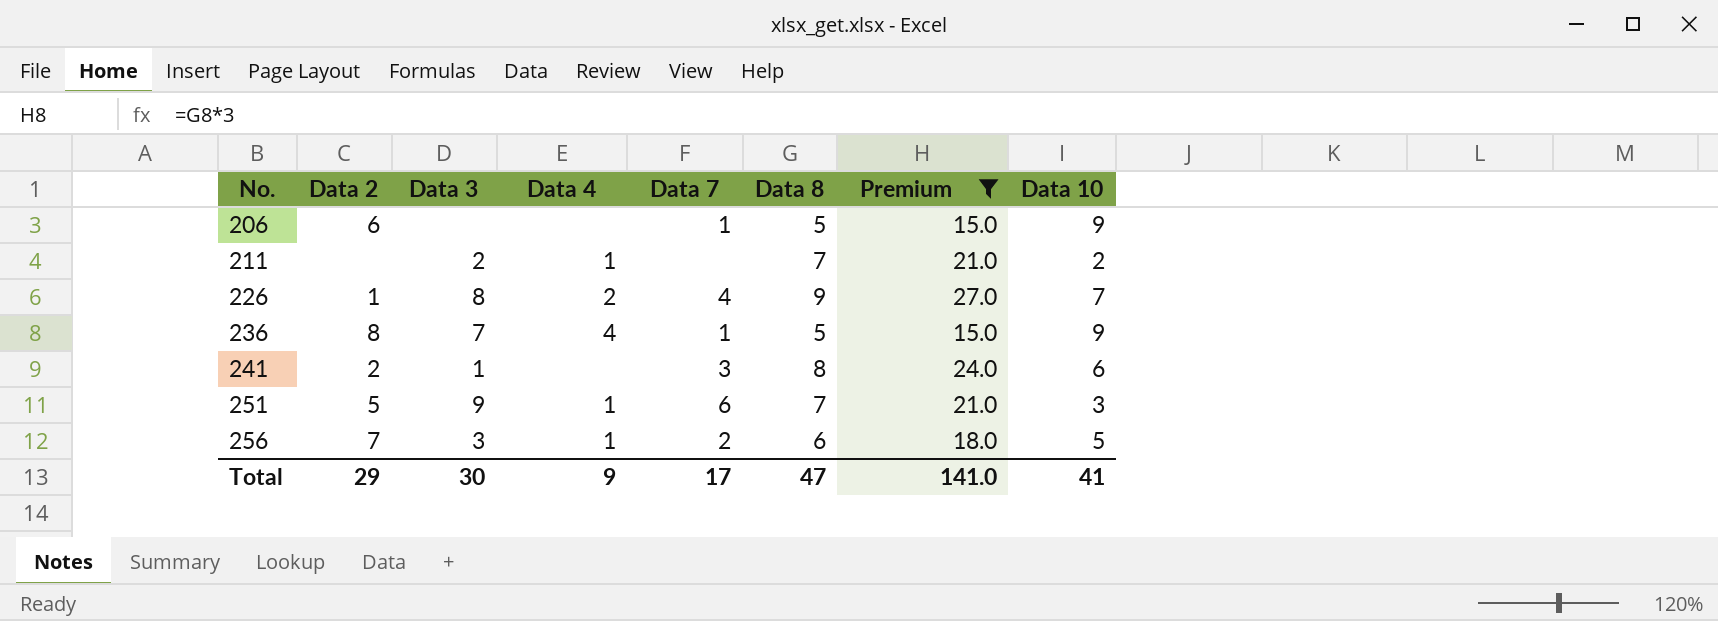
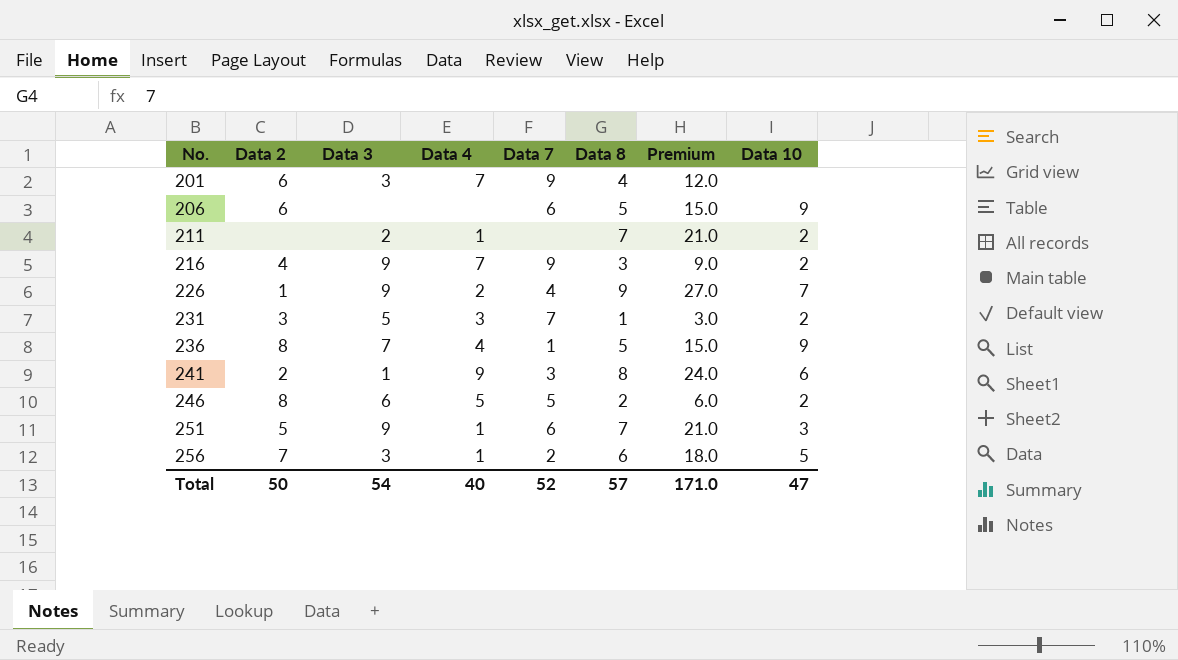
filter: Premium >= 15.0 -> none
206 | Data 7: 1 -> 6
226 | Data 3: 8 -> 9
241 | Data 4: none -> 9
Total | Data 2: 29 -> 50
Total | Data 3: 30 -> 54
Total | Data 4: 9 -> 40
Total | Data 7: 17 -> 52
Total | Data 8: 47 -> 57
Total | Premium: 141.0 -> 171.0
Total | Data 10: 41 -> 47

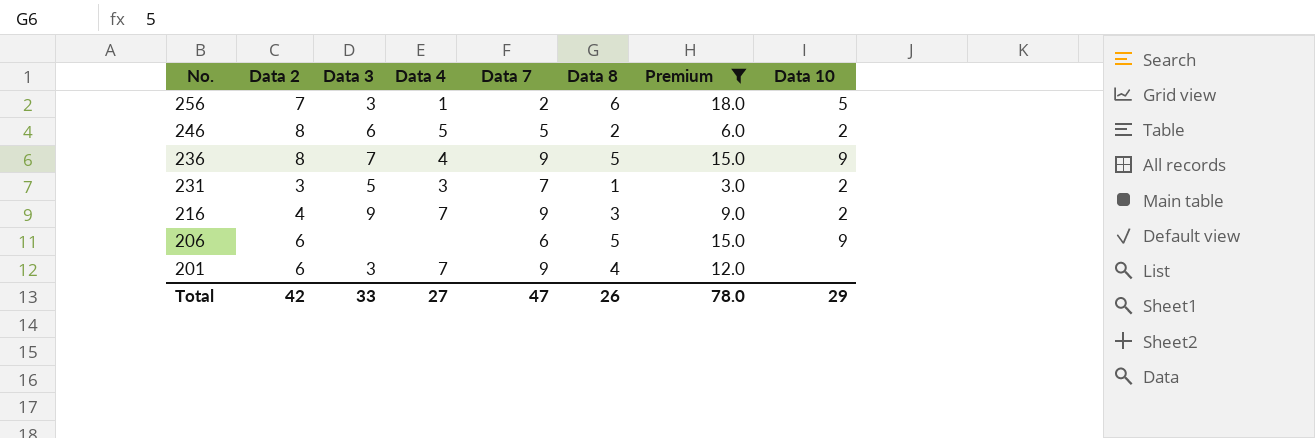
filter: none -> Premium <= 18.0
row order: No. ascending -> No. descending
236 | Data 7: 1 -> 9
Total | Data 2: 50 -> 42
Total | Data 3: 54 -> 33
Total | Data 4: 40 -> 27
Total | Data 7: 52 -> 47
Total | Data 8: 57 -> 26
Total | Premium: 171.0 -> 78.0
Total | Data 10: 47 -> 29

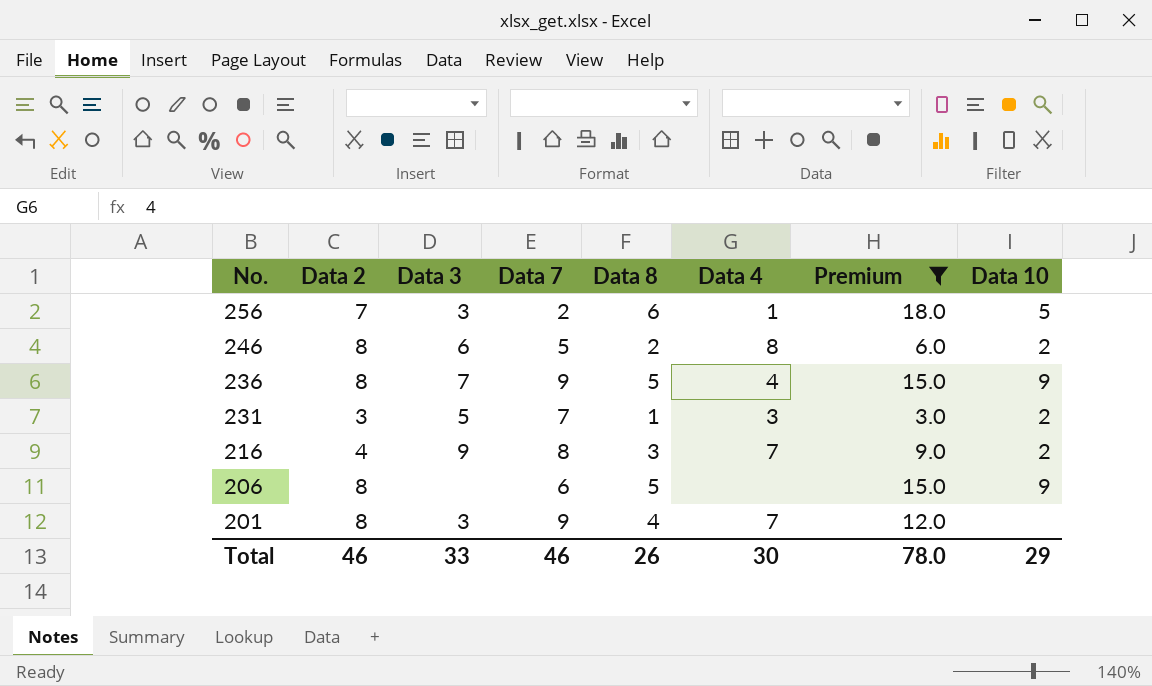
column Data 4 | position: 4 -> 6
246 | Data 4: 5 -> 8
216 | Data 7: 9 -> 8
206 | Data 2: 6 -> 8
201 | Data 2: 6 -> 8
Total | Data 2: 42 -> 46
Total | Data 7: 47 -> 46
Total | Data 4: 27 -> 30

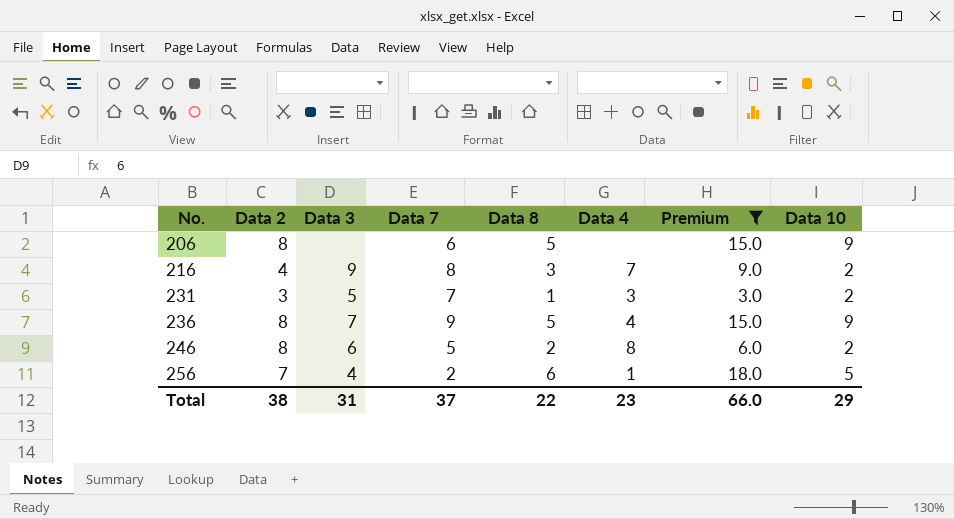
row order: No. descending -> No. ascending
row 201: 8 | 3 | 9 | 4 | 7 | 12.0 | none -> none
256 | Data 3: 3 -> 4
Total | Data 2: 46 -> 38
Total | Data 3: 33 -> 31
Total | Data 7: 46 -> 37
Total | Data 8: 26 -> 22
Total | Data 4: 30 -> 23
Total | Premium: 78.0 -> 66.0

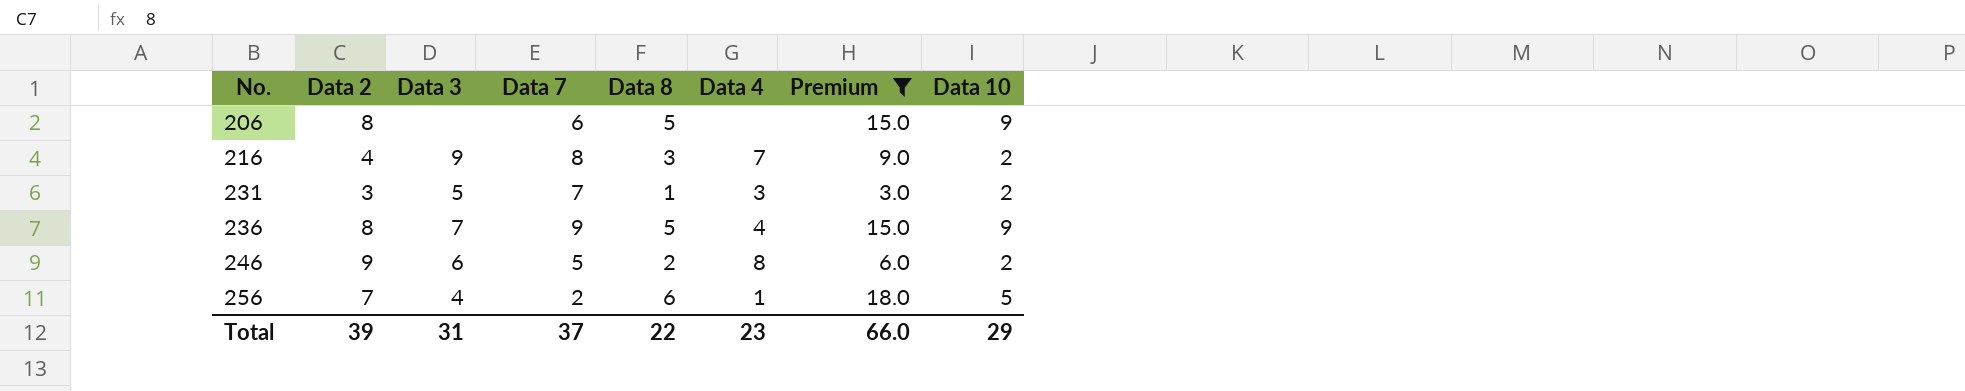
246 | Data 2: 8 -> 9
Total | Data 2: 38 -> 39

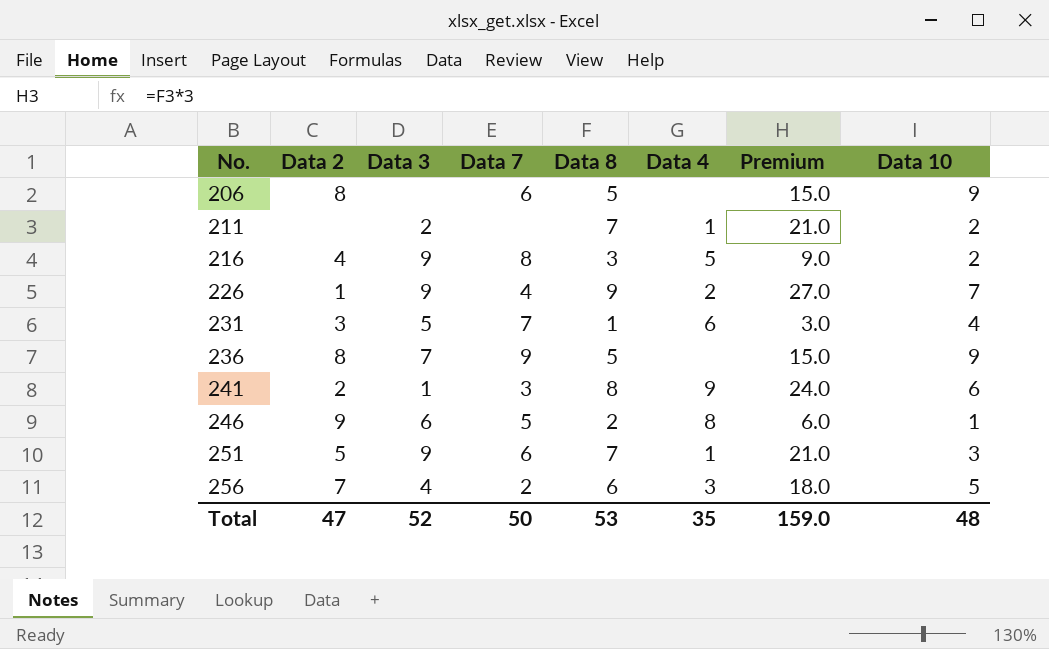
filter: Premium <= 18.0 -> none
216 | Data 4: 7 -> 5
231 | Data 4: 3 -> 6
231 | Data 10: 2 -> 4
236 | Data 4: 4 -> none
246 | Data 10: 2 -> 1
256 | Data 4: 1 -> 3
Total | Data 2: 39 -> 47
Total | Data 3: 31 -> 52
Total | Data 7: 37 -> 50
Total | Data 8: 22 -> 53
Total | Data 4: 23 -> 35
Total | Premium: 66.0 -> 159.0
Total | Data 10: 29 -> 48

